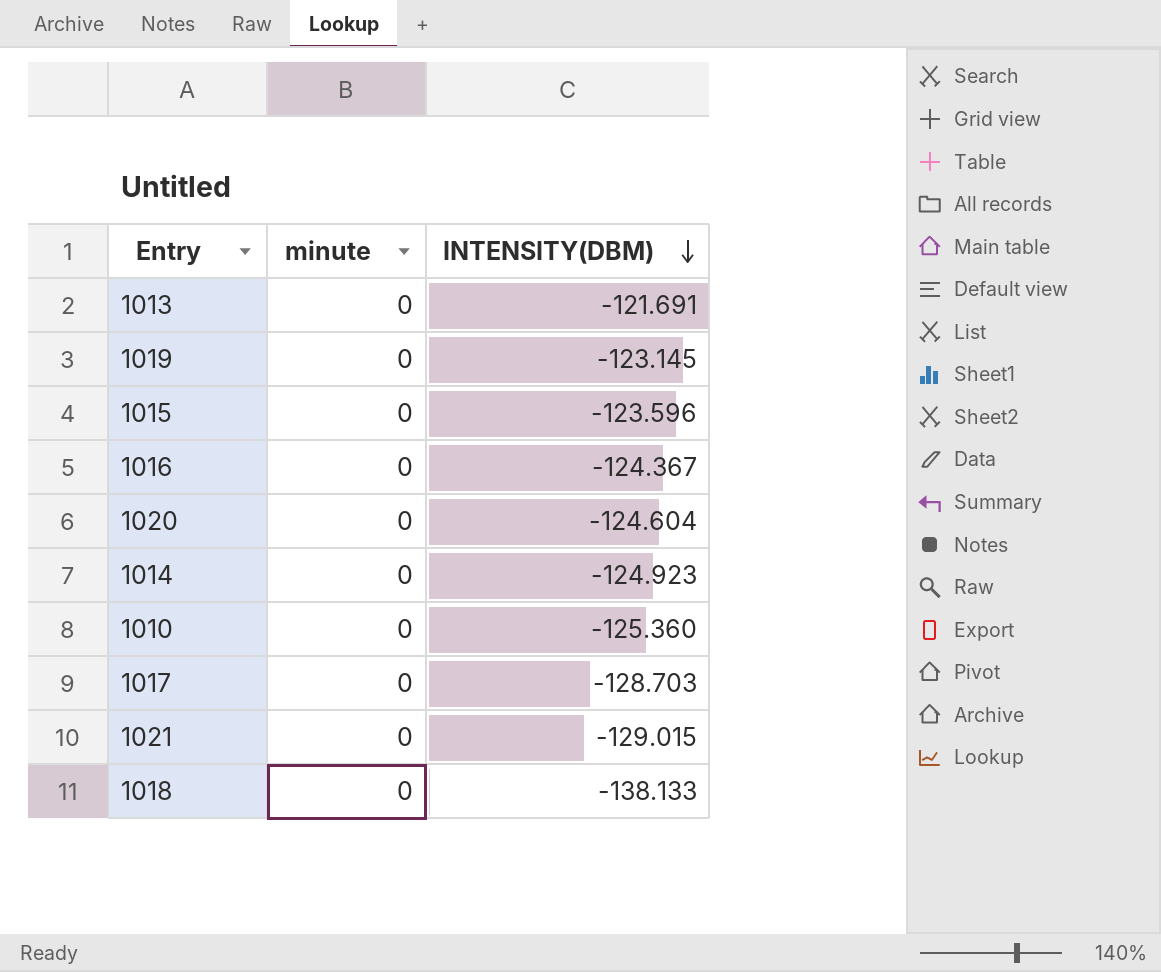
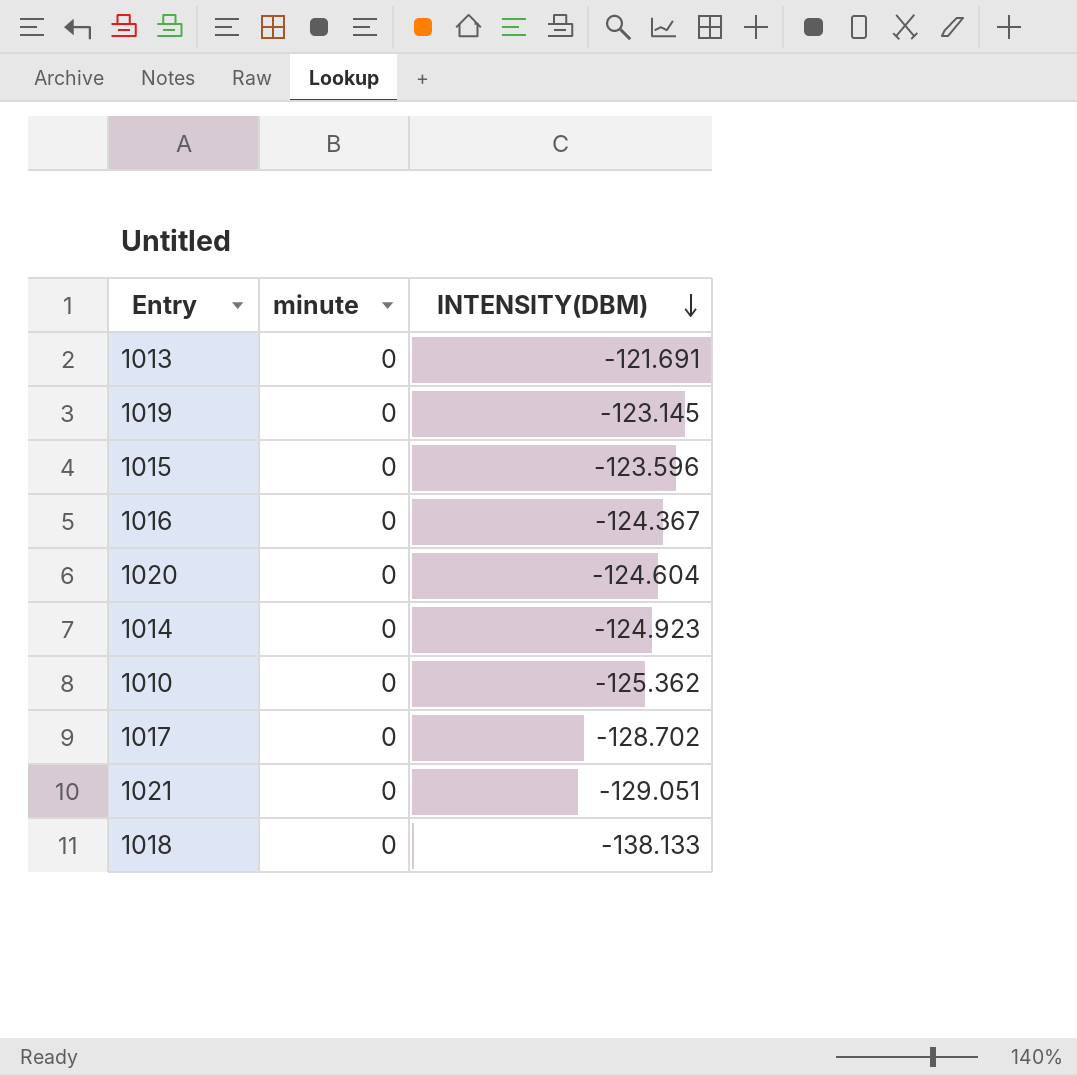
1010 | INTENSITY(DBM): -125.360 -> -125.362
1017 | INTENSITY(DBM): -128.703 -> -128.702
1021 | INTENSITY(DBM): -129.015 -> -129.051

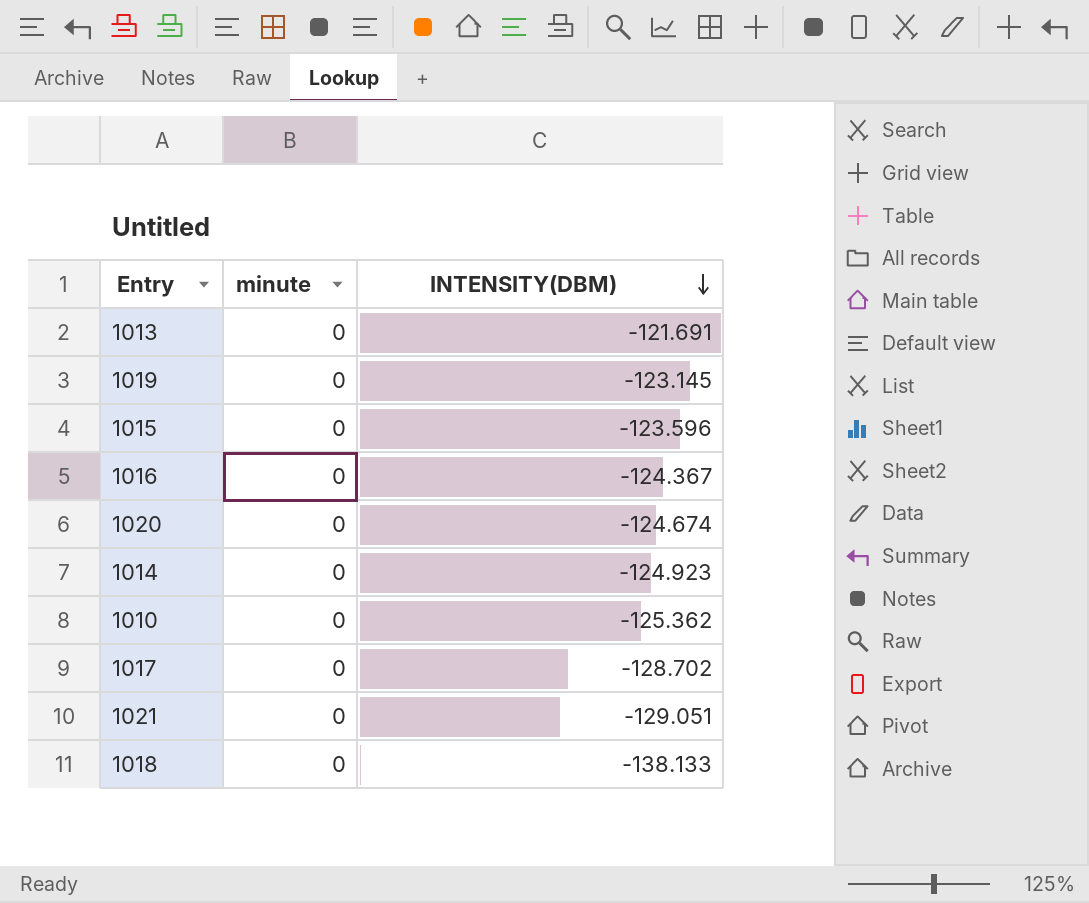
1020 | INTENSITY(DBM): -124.604 -> -124.674

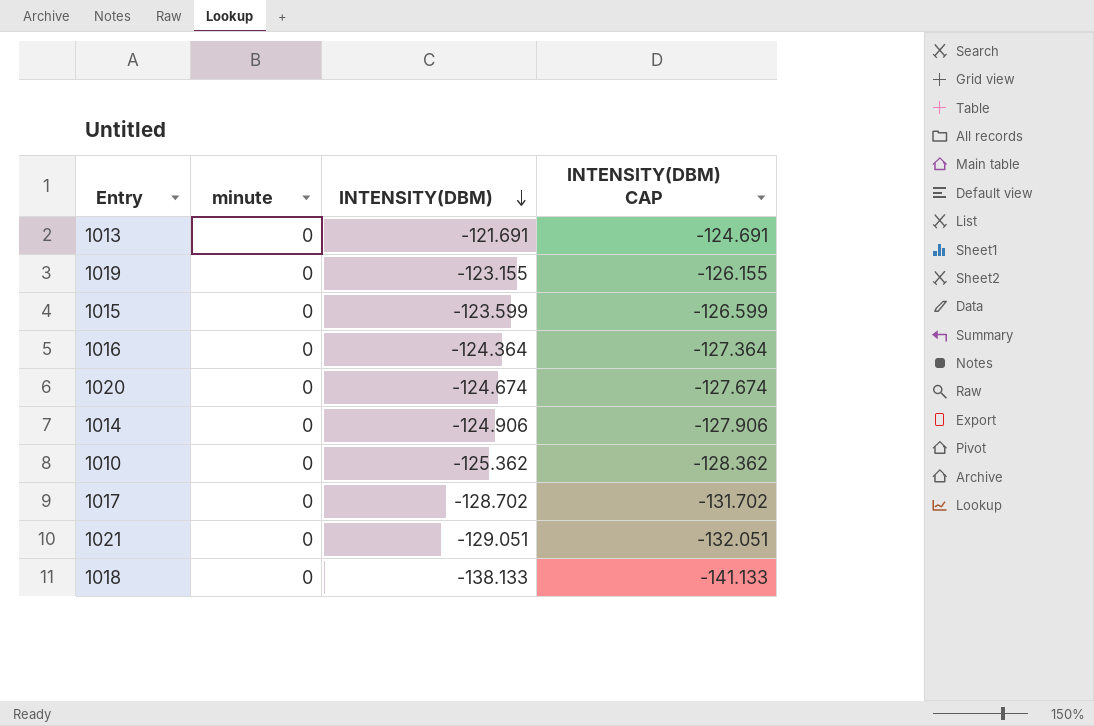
column INTENSITY(DBM) CAP | formula: none -> [INTENSITY(DBM)] - 3
1019 | INTENSITY(DBM): -123.145 -> -123.155
1015 | INTENSITY(DBM): -123.596 -> -123.599
1016 | INTENSITY(DBM): -124.367 -> -124.364
1014 | INTENSITY(DBM): -124.923 -> -124.906

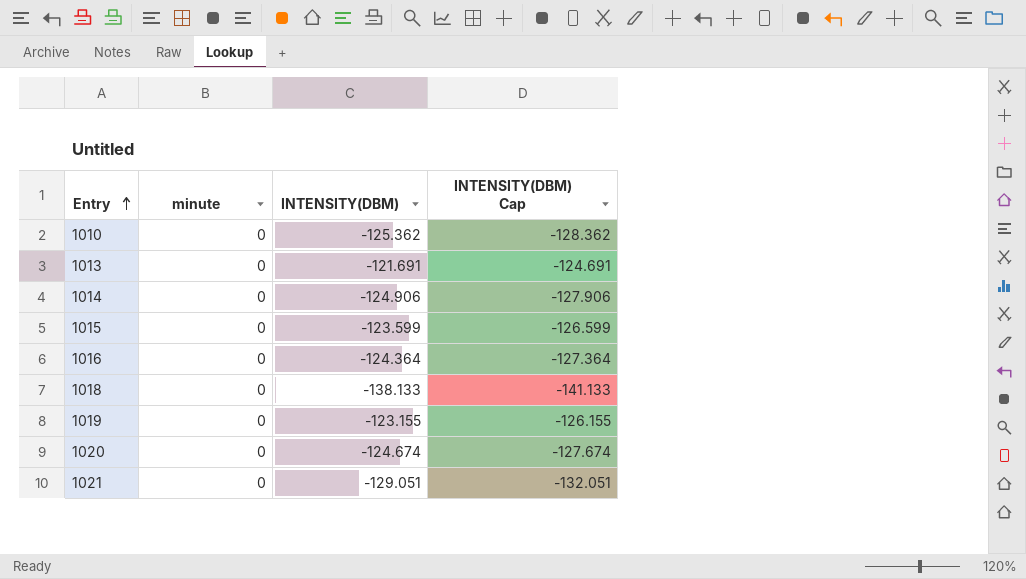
row order: INTENSITY(DBM) descending -> Entry ascending
column name: INTENSITY(DBM) CAP -> INTENSITY(DBM) Cap
row 1017: 0 | -128.702 | -131.702 -> none

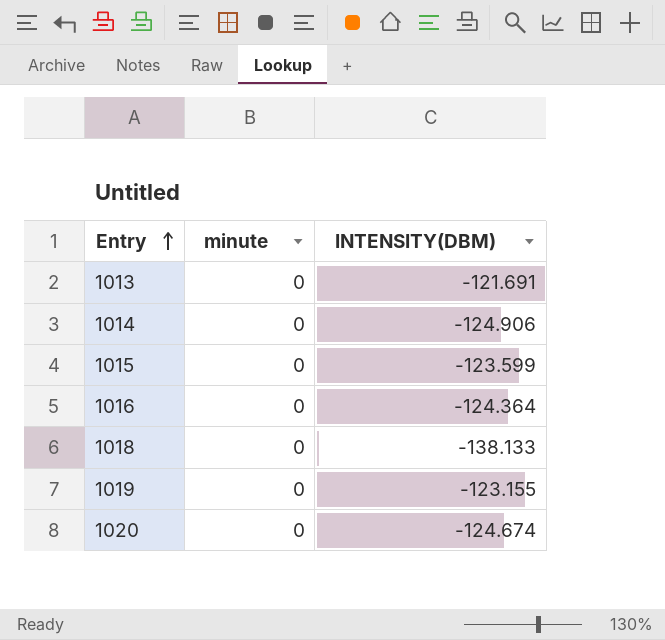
column INTENSITY(DBM) Cap | formula: [INTENSITY(DBM)] - 3 -> none
row 1010: 0 | -125.362 | -128.362 -> none
row 1021: 0 | -129.051 | -132.051 -> none

